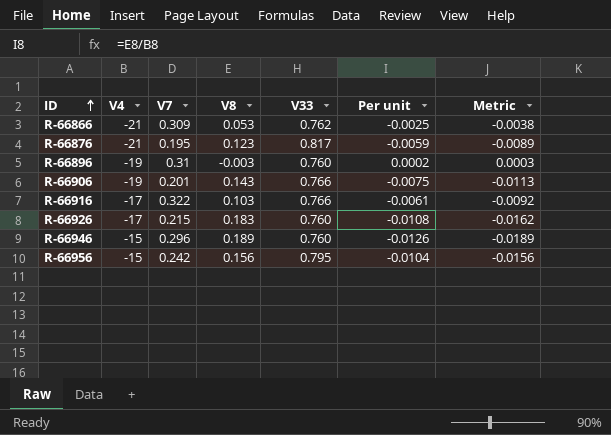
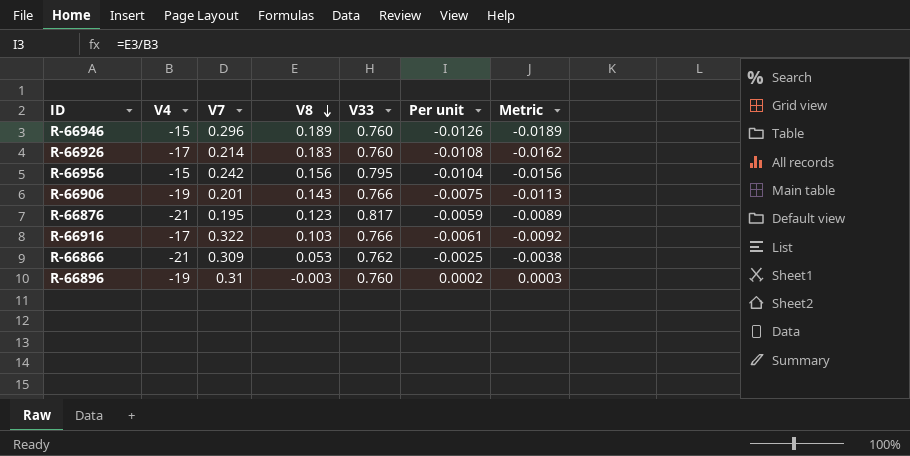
row order: ID ascending -> V8 descending
R-66926 | V7: 0.215 -> 0.214

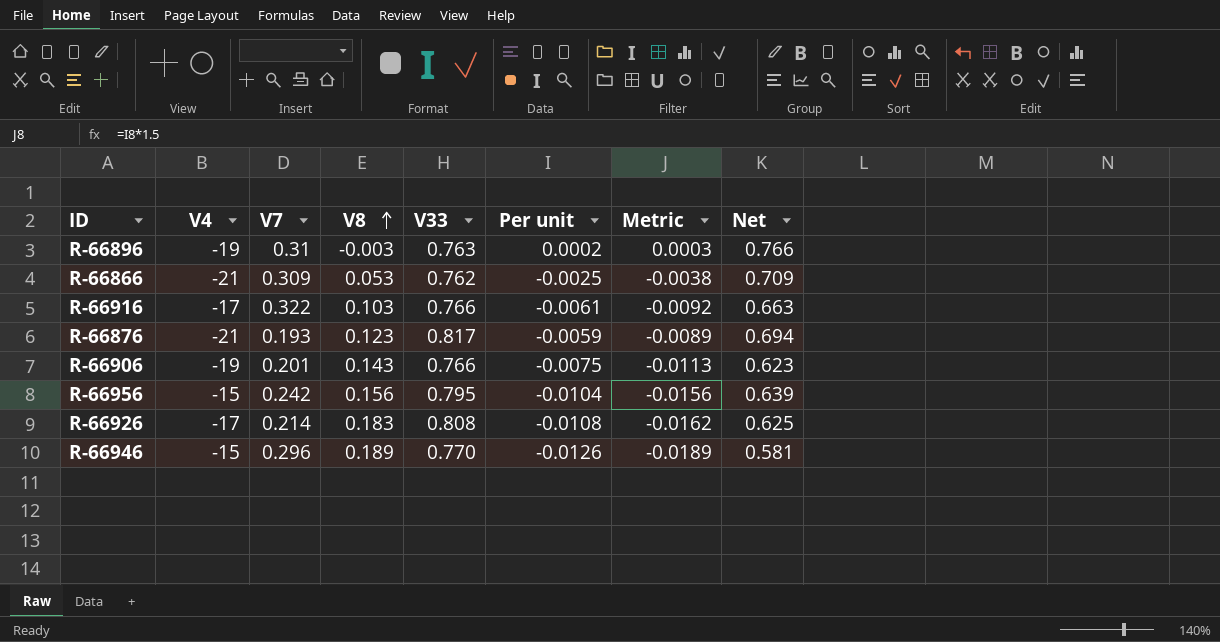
row order: V8 descending -> V8 ascending
column Net | formula: none -> [V33] - [V8]
R-66896 | V33: 0.760 -> 0.763
R-66876 | V7: 0.195 -> 0.193
R-66926 | V33: 0.760 -> 0.808
R-66946 | V33: 0.760 -> 0.770

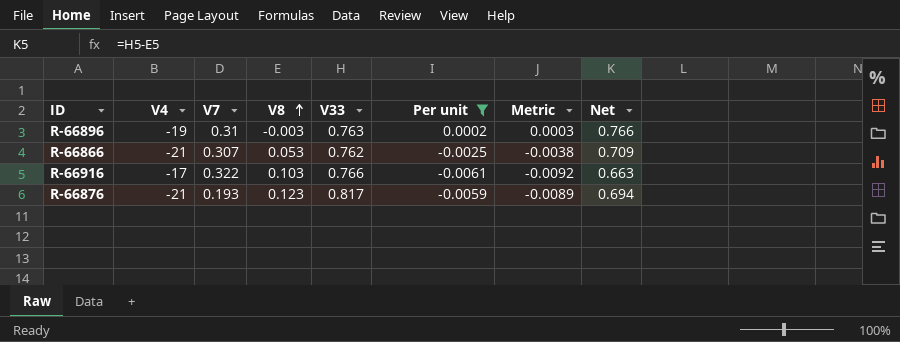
filter: none -> Per unit >= -0.0061
R-66866 | V7: 0.309 -> 0.307

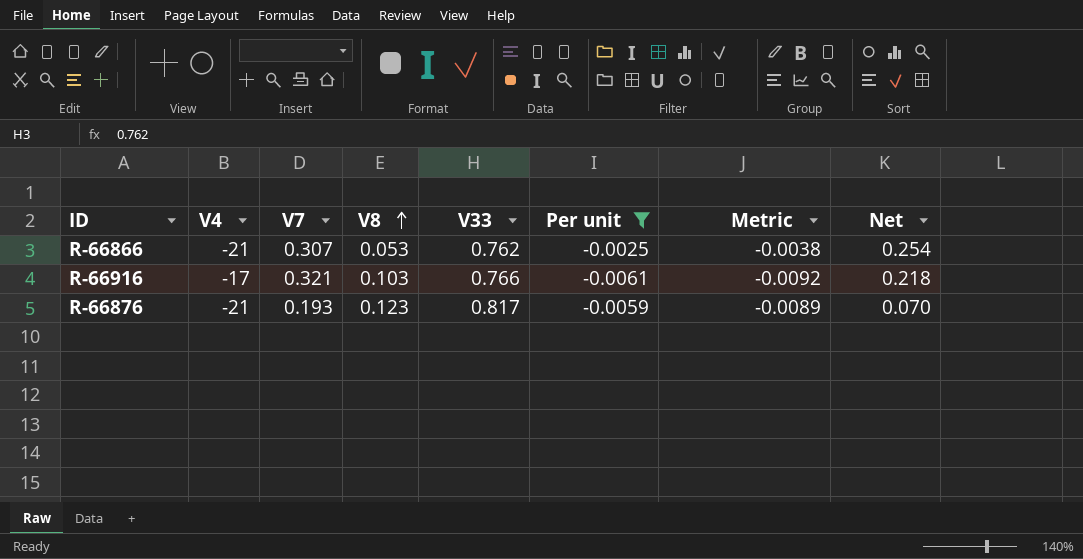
column Net | formula: [V33] - [V8] -> [V7] - [V8]
row R-66896: -19 | 0.31 | -0.003 | 0.763 | 0.0002 | 0.0003 | 0.766 -> none
R-66916 | V7: 0.322 -> 0.321

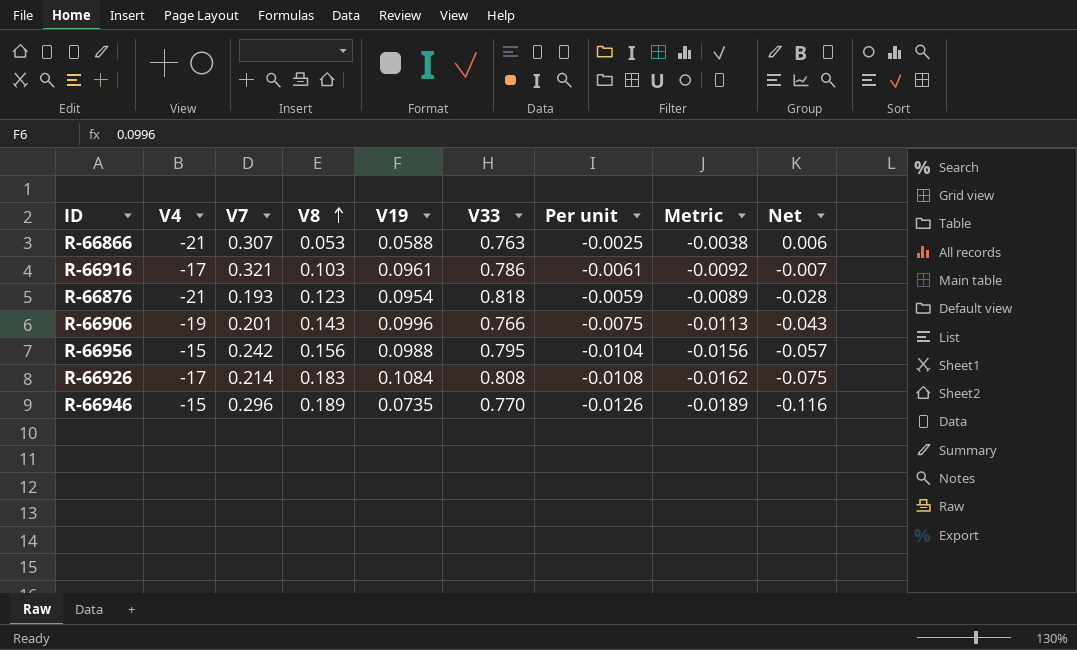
filter: Per unit >= -0.0061 -> none
column V19 | position: none -> 5
column Net | formula: [V7] - [V8] -> [V19] - [V8]
R-66866 | V33: 0.762 -> 0.763
R-66916 | V33: 0.766 -> 0.786
R-66876 | V33: 0.817 -> 0.818

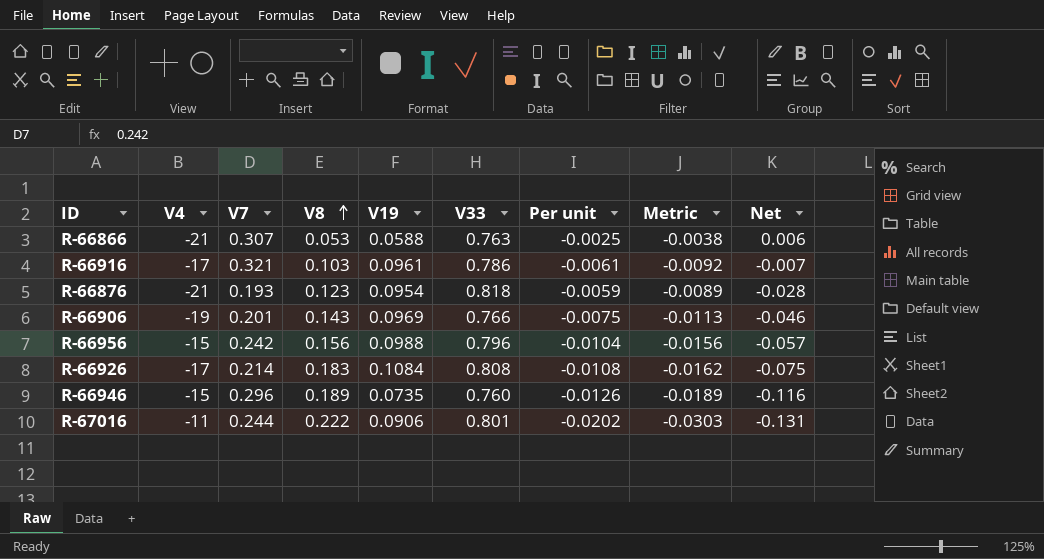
R-66906 | V19: 0.0996 -> 0.0969
R-66906 | Net: -0.043 -> -0.046
R-66956 | V33: 0.795 -> 0.796
R-66946 | V33: 0.770 -> 0.760
row R-67016: none -> -11 | 0.244 | 0.222 | 0.0906 | 0.801 | -0.0202 | -0.0303 | -0.131

